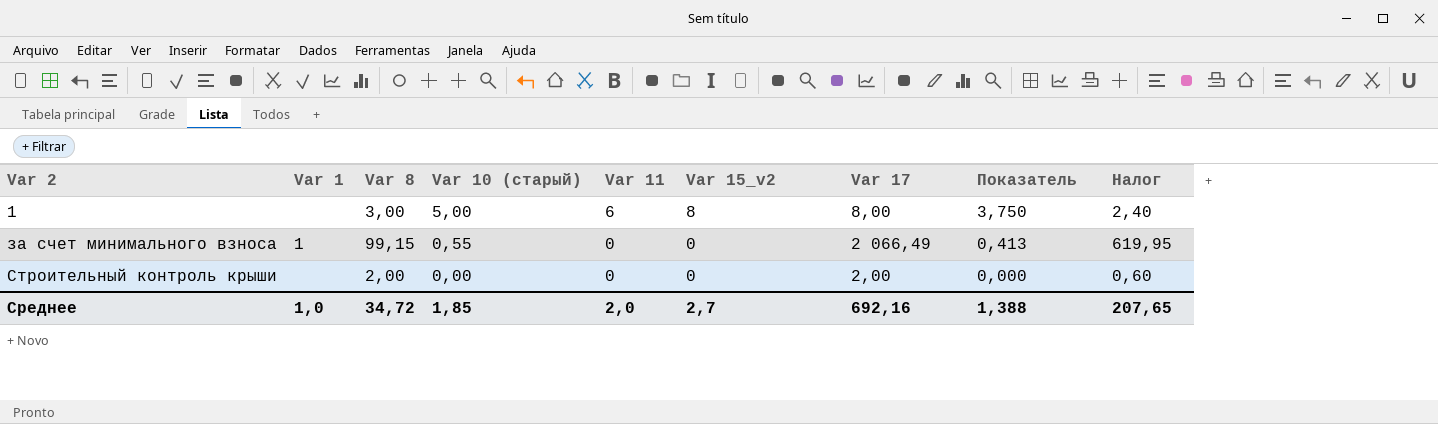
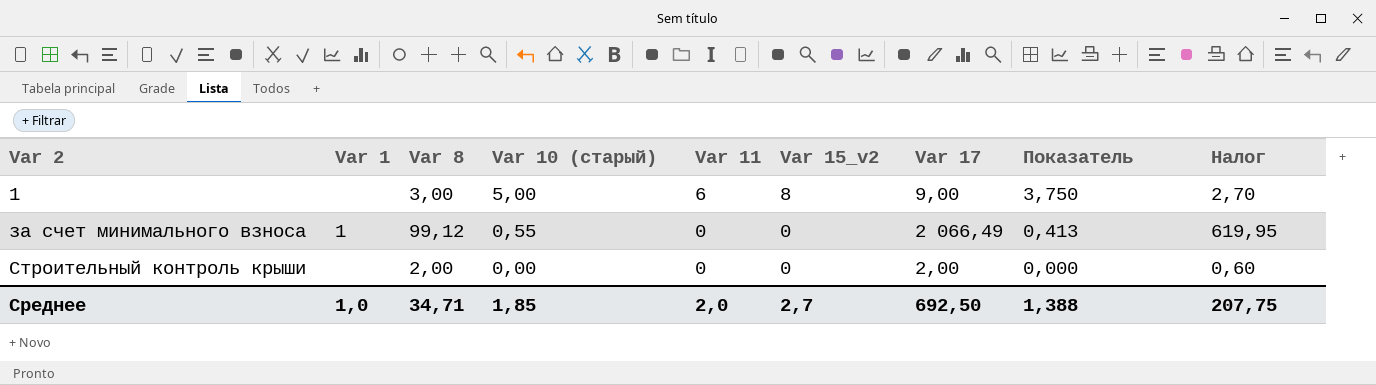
1 | Var 17: 8,00 -> 9,00
1 | Налог: 2,40 -> 2,70
за счет минимального взноса | Var 8: 99,15 -> 99,12
Среднее | Var 8: 34,72 -> 34,71
Среднее | Var 17: 692,16 -> 692,50
Среднее | Налог: 207,65 -> 207,75

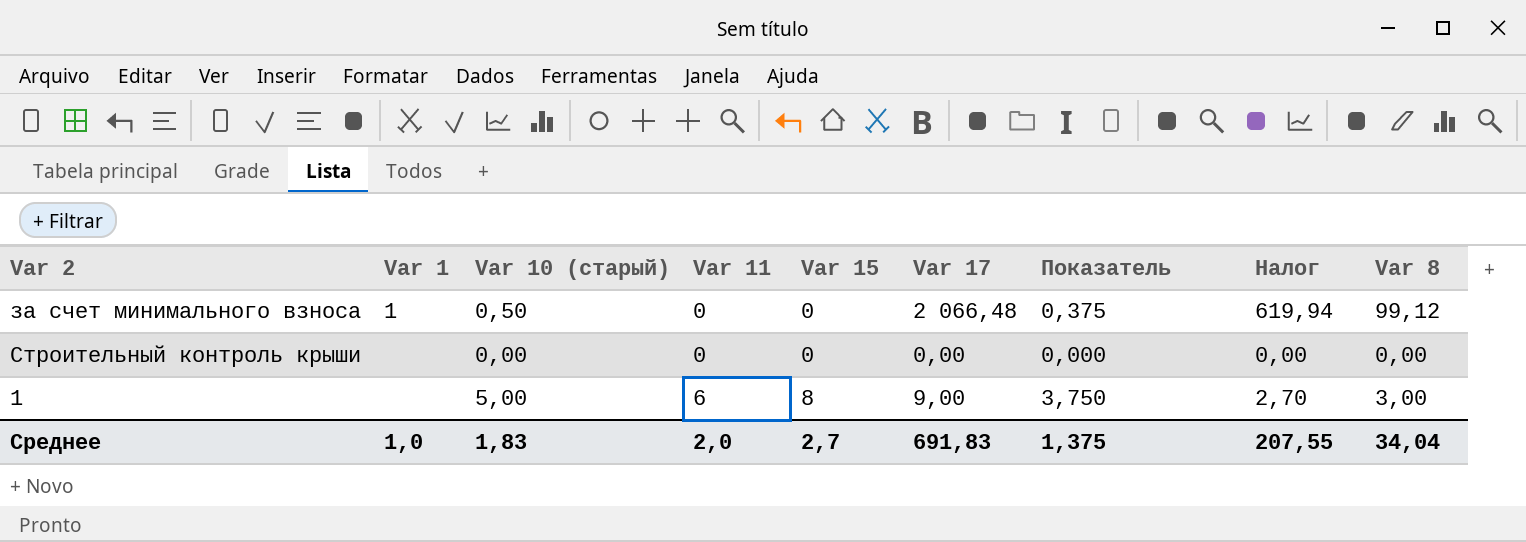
row order: Var 2 ascending -> Var 11 ascending
column name: Var 15_v2 -> Var 15
column Var 8 | position: 3 -> 9
за счет минимального взноса | Var 10 (старый): 0,55 -> 0,50
за счет минимального взноса | Var 17: 2 066,49 -> 2 066,48
за счет минимального взноса | Показатель: 0,413 -> 0,375
за счет минимального взноса | Налог: 619,95 -> 619,94
Строительный контроль крыши | Var 17: 2,00 -> 0,00
Строительный контроль крыши | Налог: 0,60 -> 0,00
Строительный контроль крыши | Var 8: 2,00 -> 0,00
Среднее | Var 10 (старый): 1,85 -> 1,83
Среднее | Var 17: 692,50 -> 691,83
Среднее | Показатель: 1,388 -> 1,375
Среднее | Налог: 207,75 -> 207,55
Среднее | Var 8: 34,71 -> 34,04

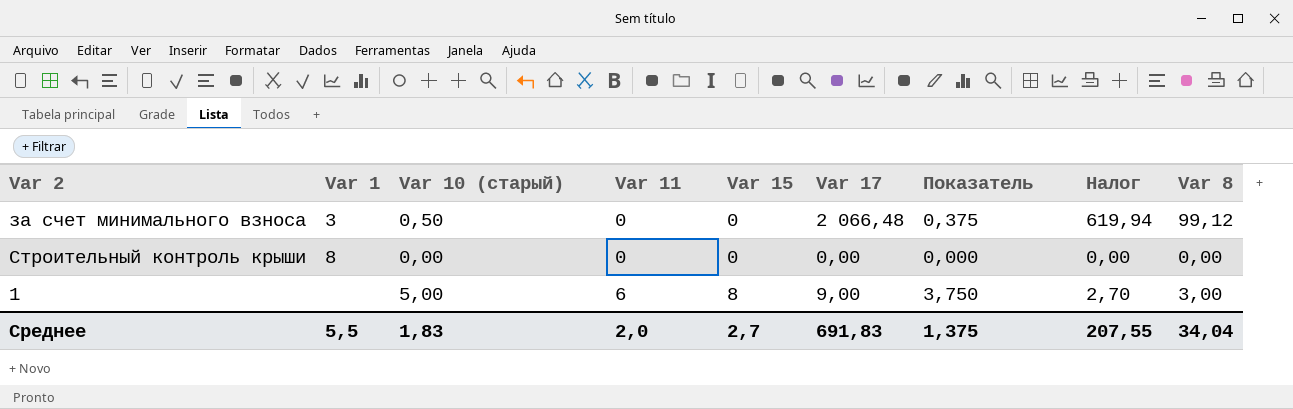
за счет минимального взноса | Var 1: 1 -> 3
Строительный контроль крыши | Var 1: none -> 8
Среднее | Var 1: 1,0 -> 5,5

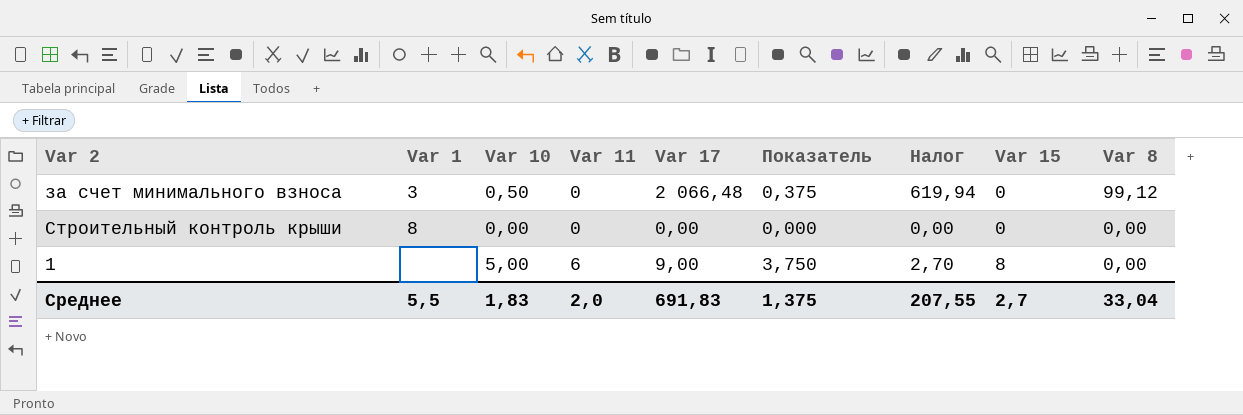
column name: Var 10 (старый) -> Var 10
column Var 15 | position: 5 -> 8
1 | Var 8: 3,00 -> 0,00
Среднее | Var 8: 34,04 -> 33,04

